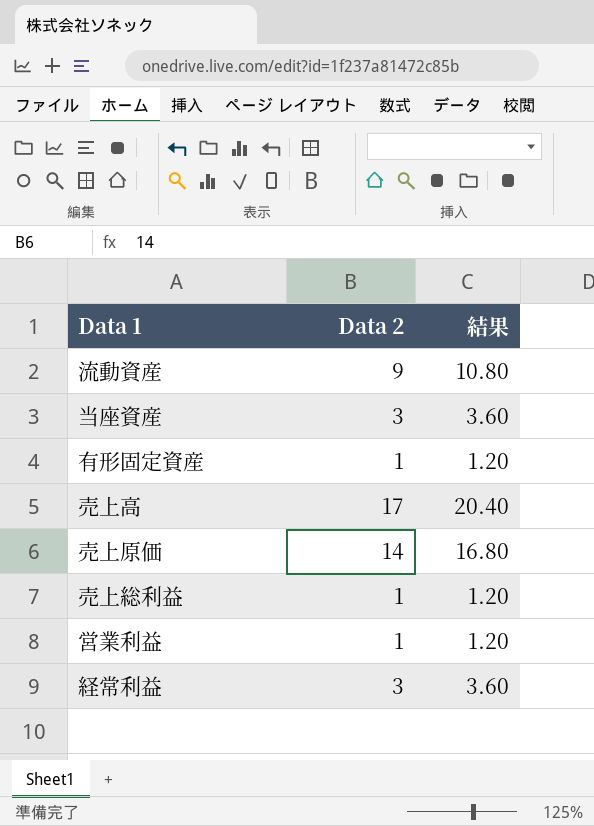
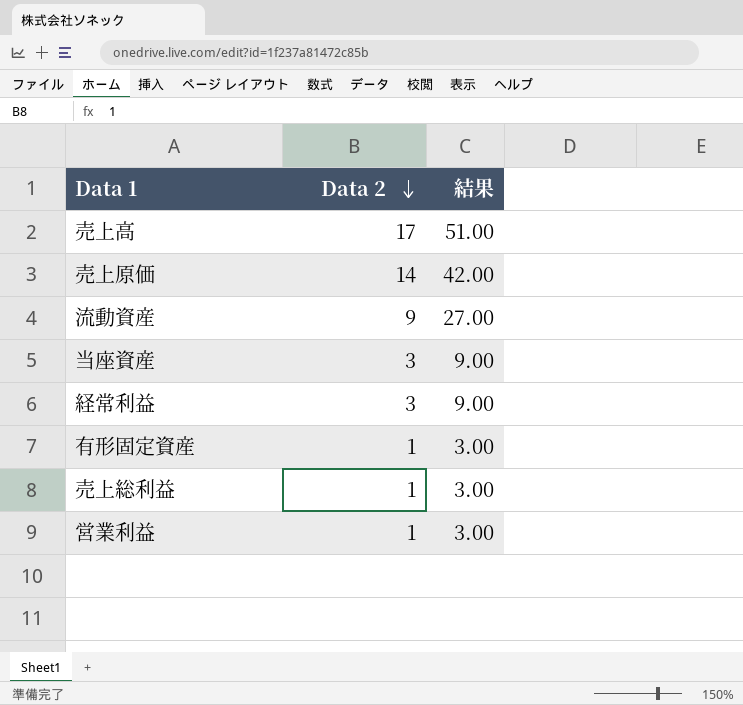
row order: none -> Data 2 descending
column 結果 | formula: [Data 2] * 1.2 -> [Data 2] * 3

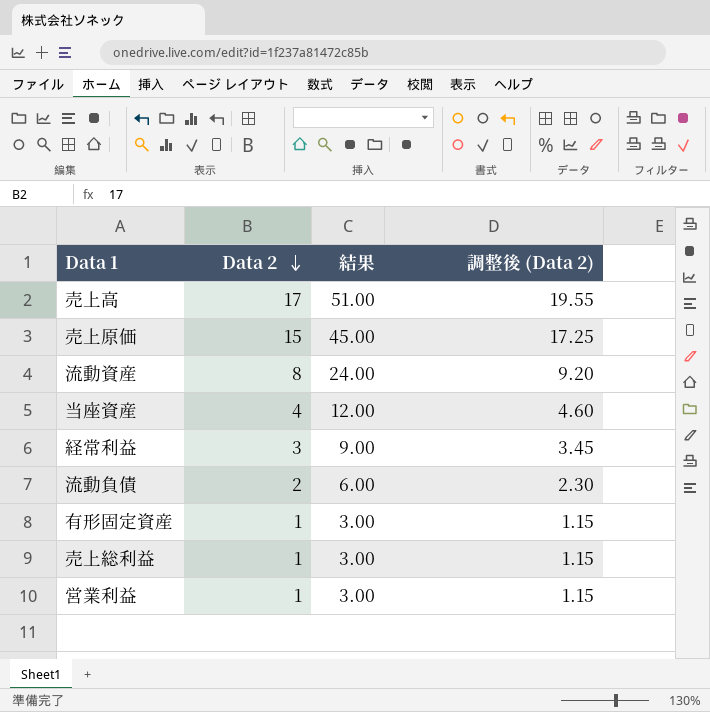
column 調整後 (Data 2) | formula: none -> [Data 2] * 1.15
売上原価 | Data 2: 14 -> 15
売上原価 | 結果: 42.00 -> 45.00
流動資産 | Data 2: 9 -> 8
流動資産 | 結果: 27.00 -> 24.00
当座資産 | Data 2: 3 -> 4
当座資産 | 結果: 9.00 -> 12.00
row 流動負債: none -> 2 | 6.00 | 2.30

